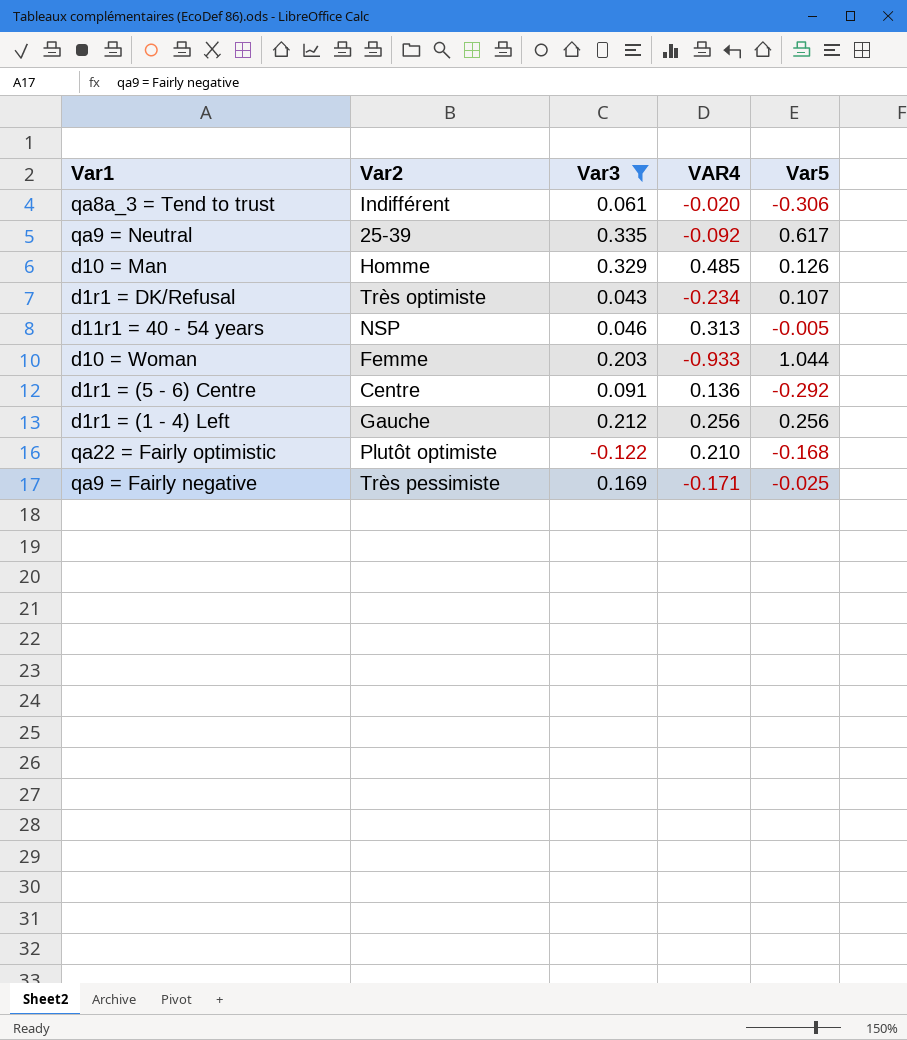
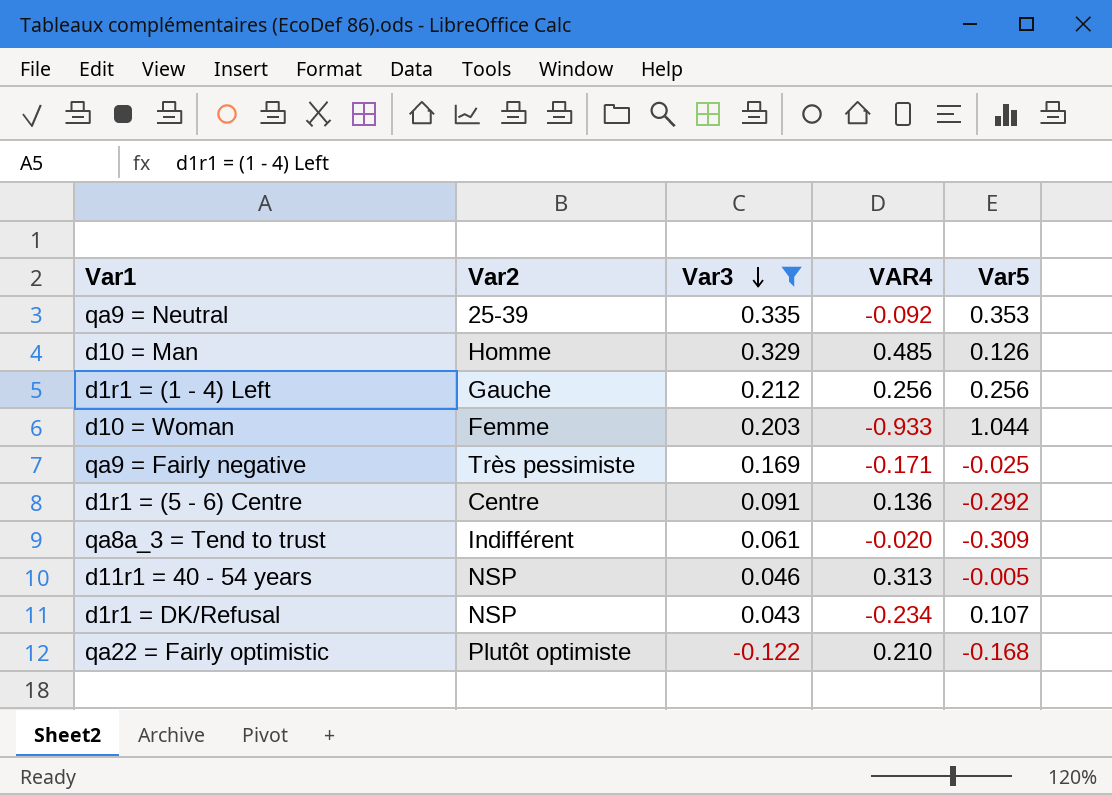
row order: none -> Var3 descending
qa9 = Neutral | Var5: 0.617 -> 0.353
qa8a_3 = Tend to trust | Var5: -0.306 -> -0.309
d1r1 = DK/Refusal | Var2: Très optimiste -> NSP

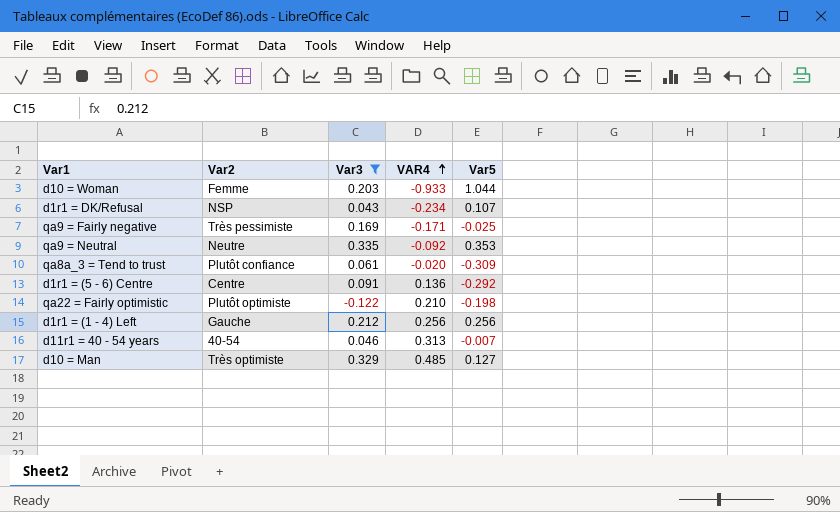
row order: Var3 descending -> VAR4 ascending
qa9 = Neutral | Var2: 25-39 -> Neutre
qa8a_3 = Tend to trust | Var2: Indifférent -> Plutôt confiance
qa22 = Fairly optimistic | Var5: -0.168 -> -0.198
d11r1 = 40 - 54 years | Var2: NSP -> 40-54
d11r1 = 40 - 54 years | Var5: -0.005 -> -0.007
d10 = Man | Var2: Homme -> Très optimiste
d10 = Man | Var5: 0.126 -> 0.127

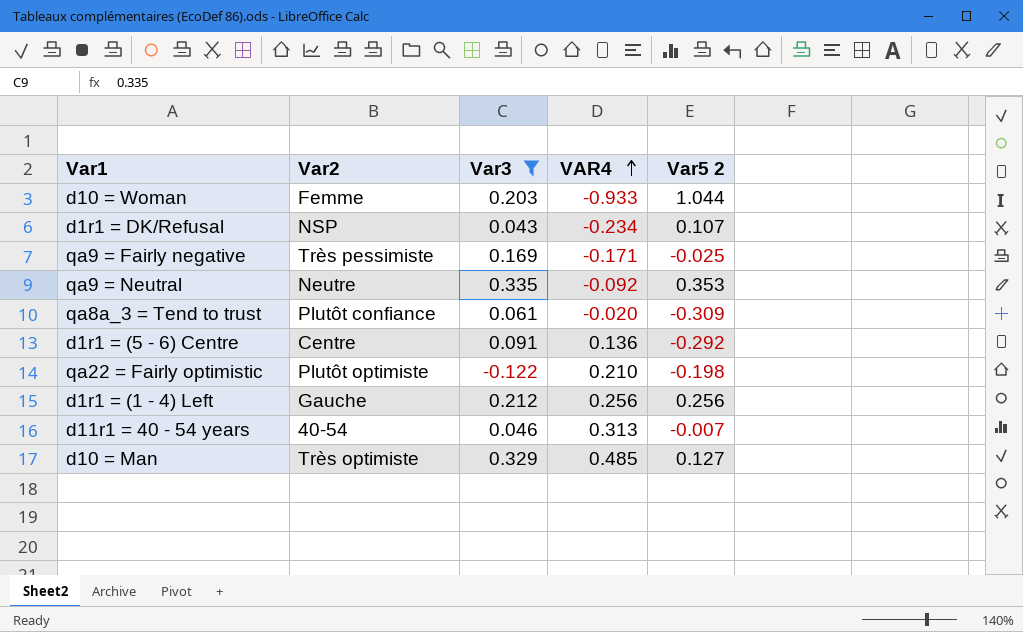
column name: Var5 -> Var5 2

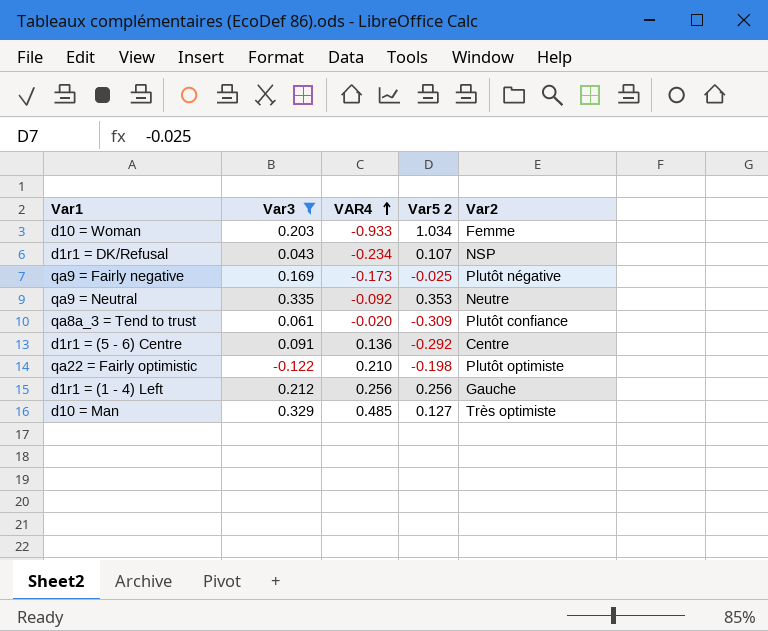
column Var2 | position: 2 -> 5
row d11r1 = 40 - 54 years: 40-54 | 0.046 | 0.313 | -0.007 -> none
d10 = Woman | Var5 2: 1.044 -> 1.034
qa9 = Fairly negative | VAR4: -0.171 -> -0.173
qa9 = Fairly negative | Var2: Très pessimiste -> Plutôt négative

